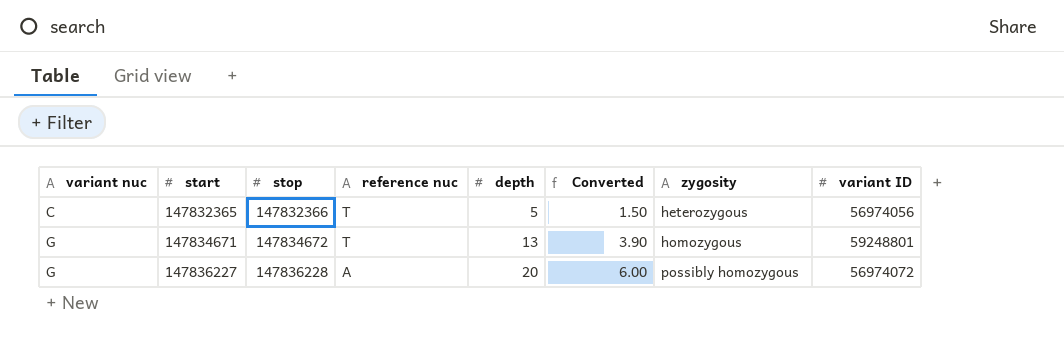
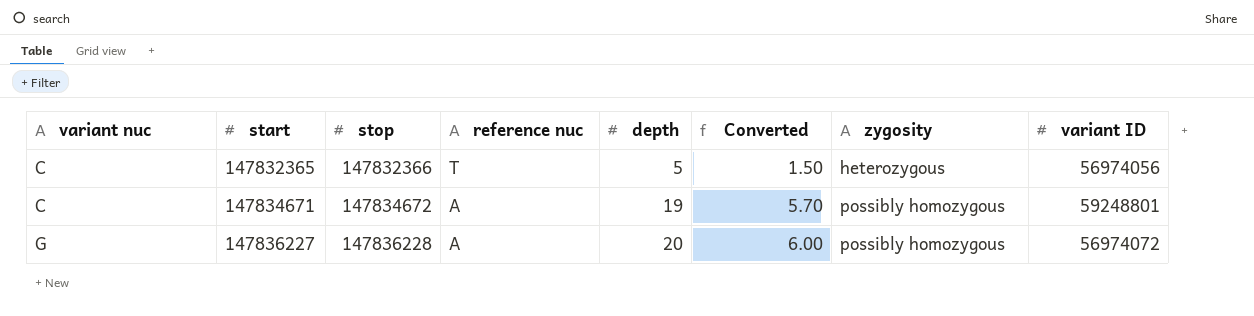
147834671 | variant nuc: G -> C
147834671 | reference nuc: T -> A
147834671 | depth: 13 -> 19
147834671 | Converted: 3.90 -> 5.70
147834671 | zygosity: homozygous -> possibly homozygous

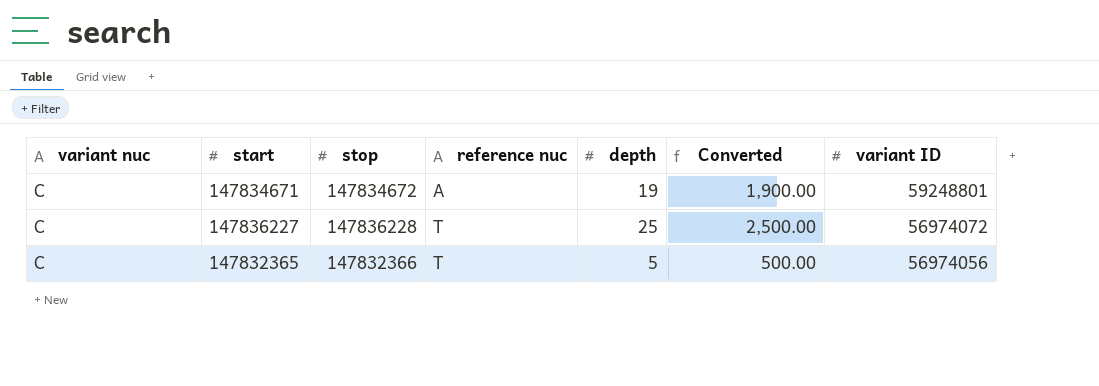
row order: variant nuc ascending -> reference nuc ascending
column zygosity | position: 7 -> none
column Converted | formula: [depth] * 0.3 -> [depth] * 100
147836227 | variant nuc: G -> C
147836227 | reference nuc: A -> T
147836227 | depth: 20 -> 25

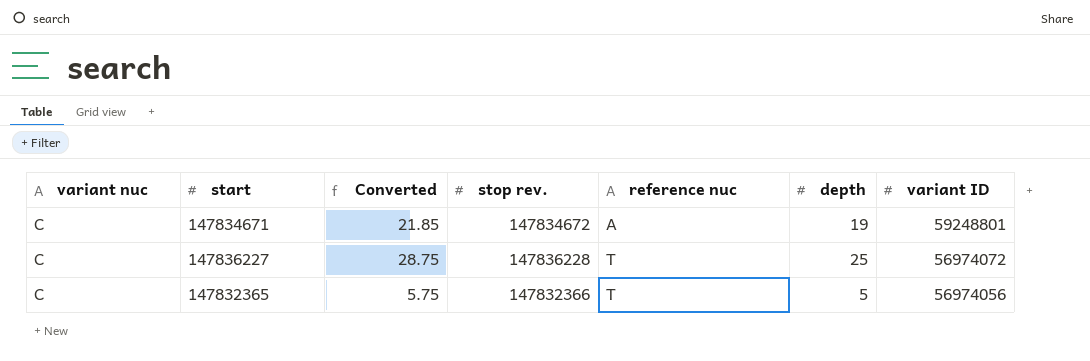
column Converted | formula: [depth] * 100 -> [depth] * 1.15
column Converted | position: 6 -> 3
column name: stop -> stop rev.

